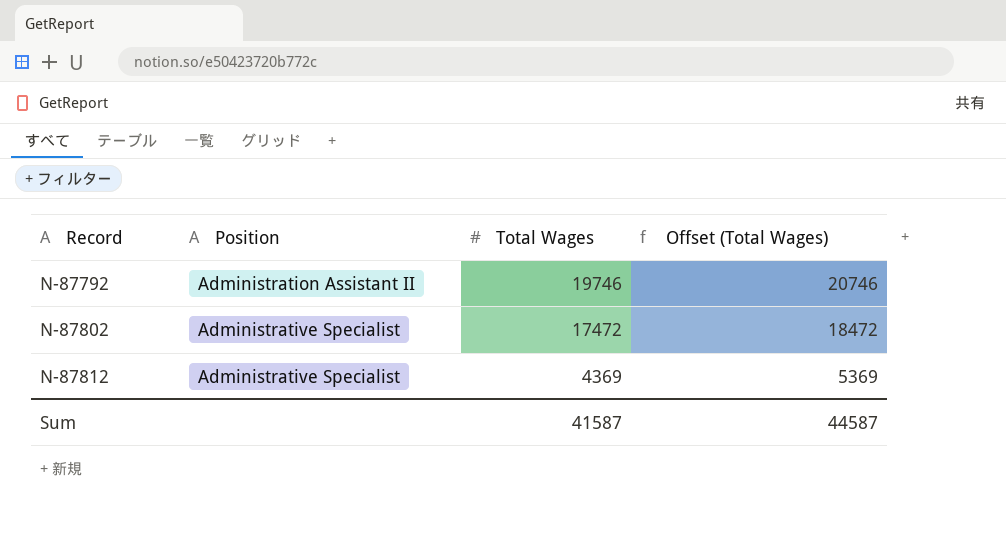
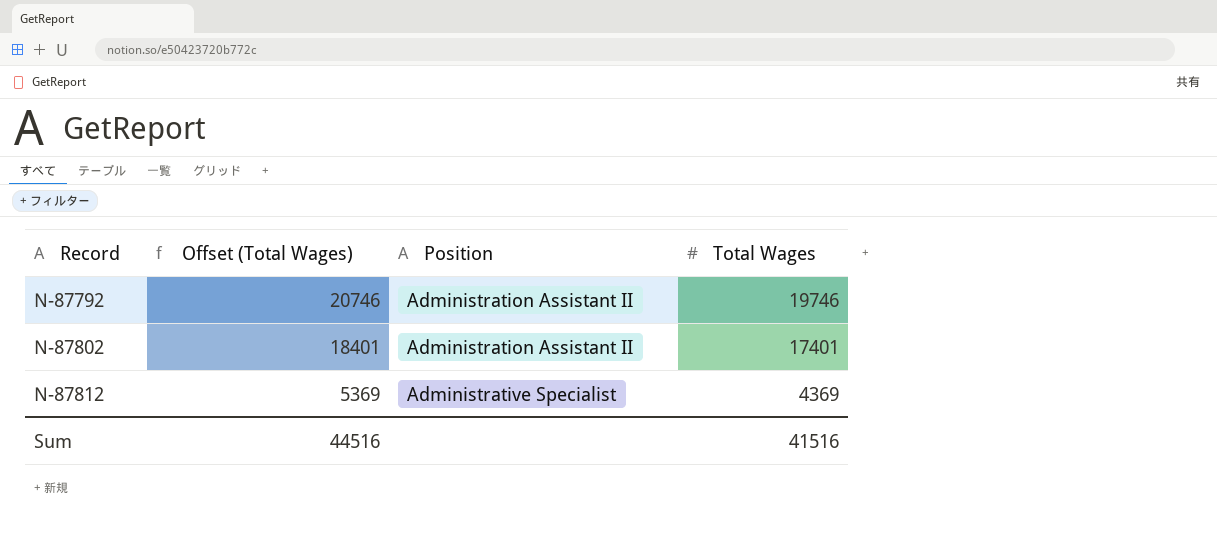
column Offset (Total Wages) | position: 4 -> 2
N-87802 | Offset (Total Wages): 18472 -> 18401
N-87802 | Position: Administrative Specialist -> Administration Assistant II
N-87802 | Total Wages: 17472 -> 17401
Sum | Offset (Total Wages): 44587 -> 44516
Sum | Total Wages: 41587 -> 41516

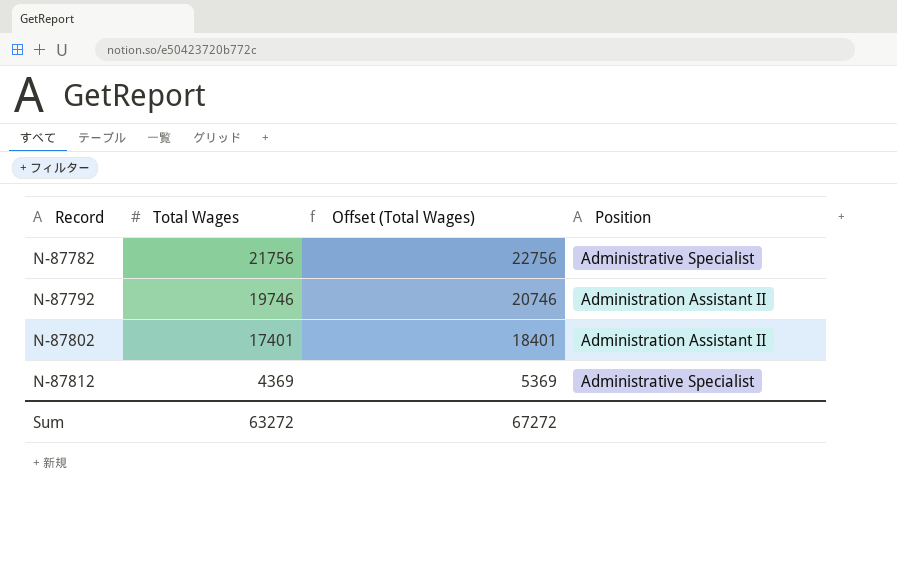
column Total Wages | position: 4 -> 2
row N-87782: none -> 21756 | 22756 | Administrative Specialist
Sum | Total Wages: 41516 -> 63272
Sum | Offset (Total Wages): 44516 -> 67272

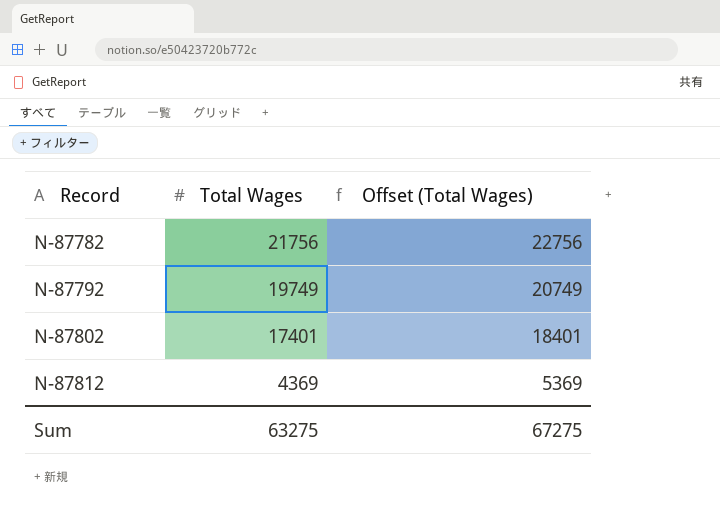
column Position | position: 4 -> none
N-87792 | Total Wages: 19746 -> 19749
N-87792 | Offset (Total Wages): 20746 -> 20749
Sum | Total Wages: 63272 -> 63275
Sum | Offset (Total Wages): 67272 -> 67275

